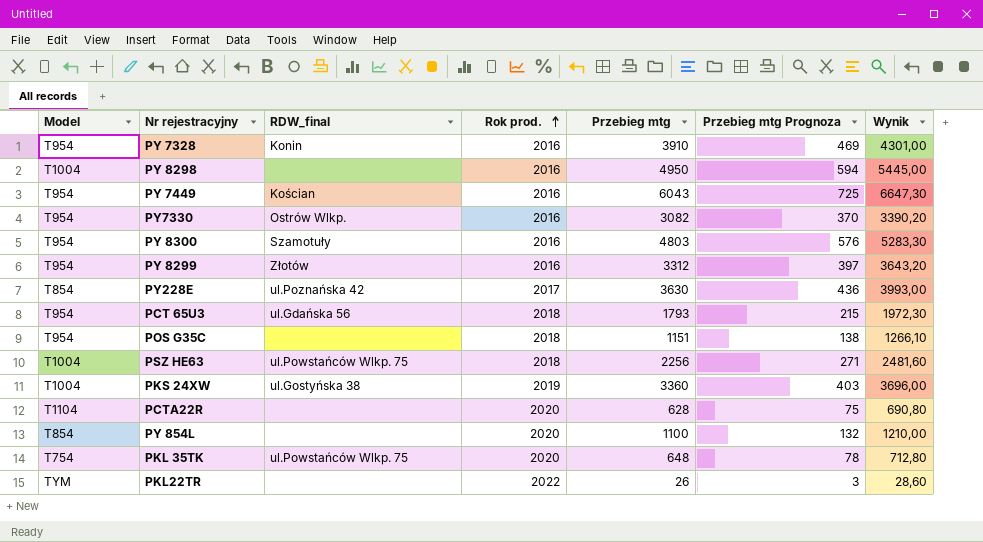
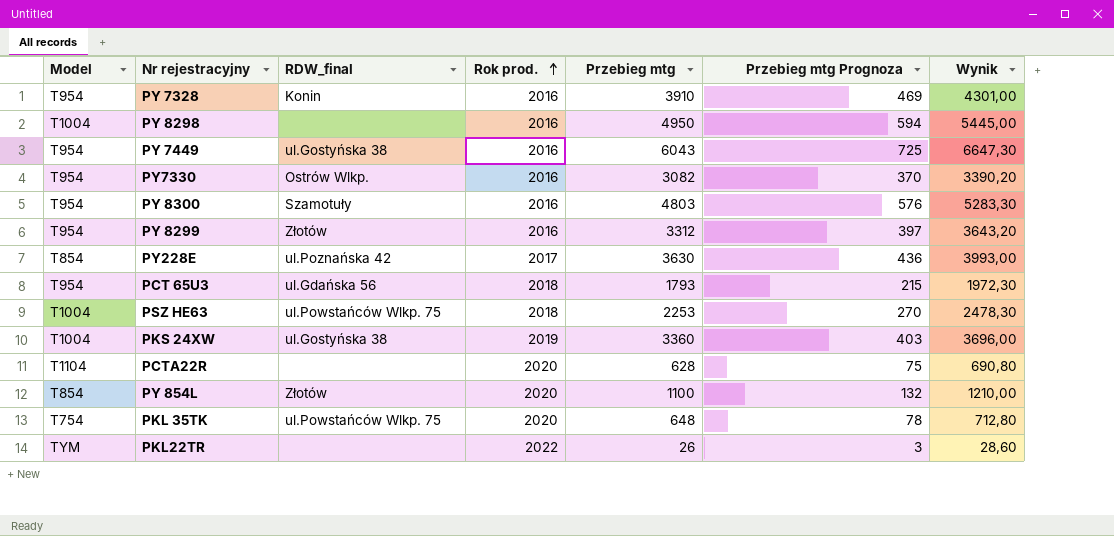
row POS G35C: T954 | none | 2018 | 1151 | 138 | 1266,10 -> none
PY 7449 | RDW_final: Kościan -> ul.Gostyńska 38
PSZ HE63 | Przebieg mtg: 2256 -> 2253
PSZ HE63 | Przebieg mtg Prognoza: 271 -> 270
PSZ HE63 | Wynik: 2481,60 -> 2478,30
PY 854L | RDW_final: none -> Złotów

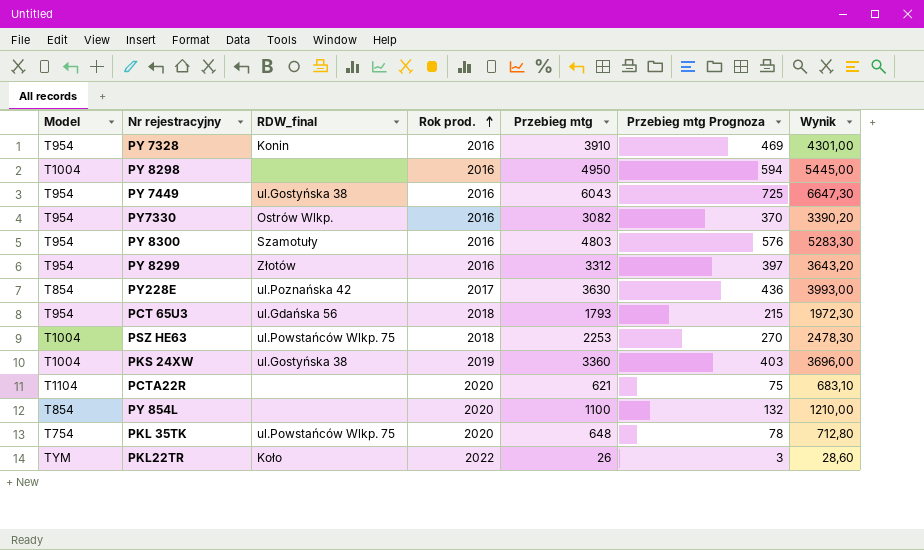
PCTA22R | Przebieg mtg: 628 -> 621
PCTA22R | Wynik: 690,80 -> 683,10
PY 854L | RDW_final: Złotów -> none
PKL22TR | RDW_final: none -> Koło

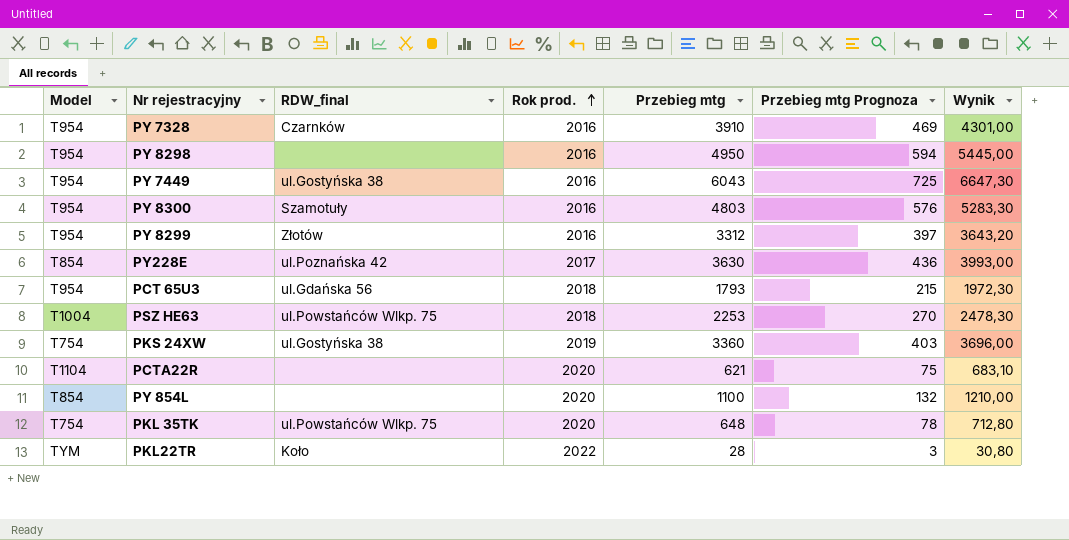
row PY7330: T954 | Ostrów Wlkp. | 2016 | 3082 | 370 | 3390,20 -> none
PY 7328 | RDW_final: Konin -> Czarnków
PY 8298 | Model: T1004 -> T954
PKS 24XW | Model: T1004 -> T754
PKL22TR | Przebieg mtg: 26 -> 28
PKL22TR | Wynik: 28,60 -> 30,80

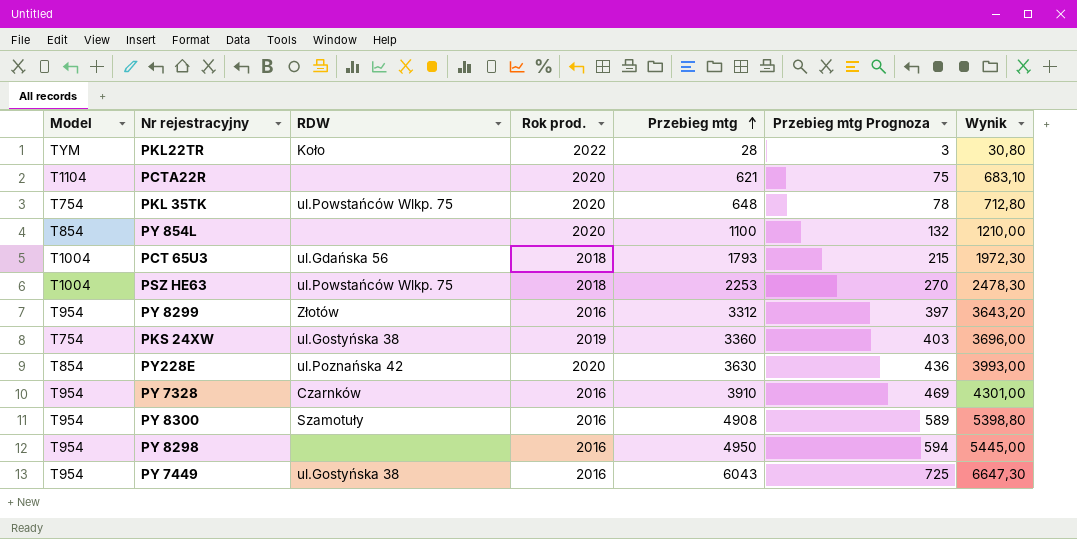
row order: Rok prod. ascending -> Przebieg mtg ascending
column name: RDW_final -> RDW
PCT 65U3 | Model: T954 -> T1004
PY228E | Rok prod.: 2017 -> 2020
PY 8300 | Przebieg mtg: 4803 -> 4908
PY 8300 | Przebieg mtg Prognoza: 576 -> 589
PY 8300 | Wynik: 5283,30 -> 5398,80

